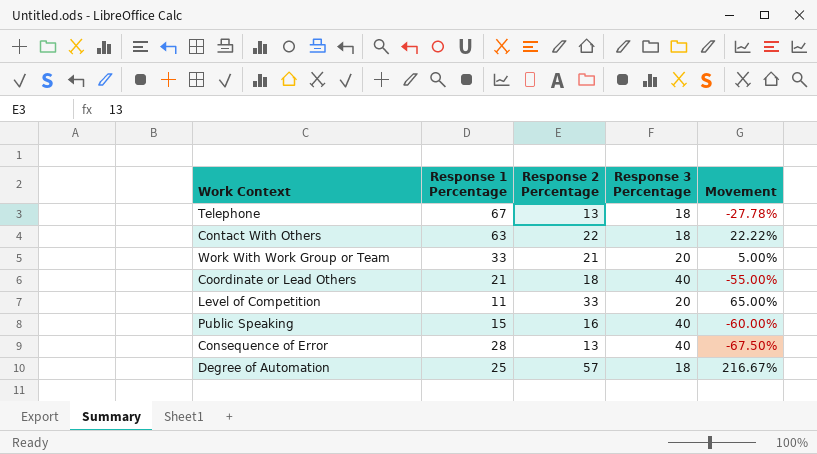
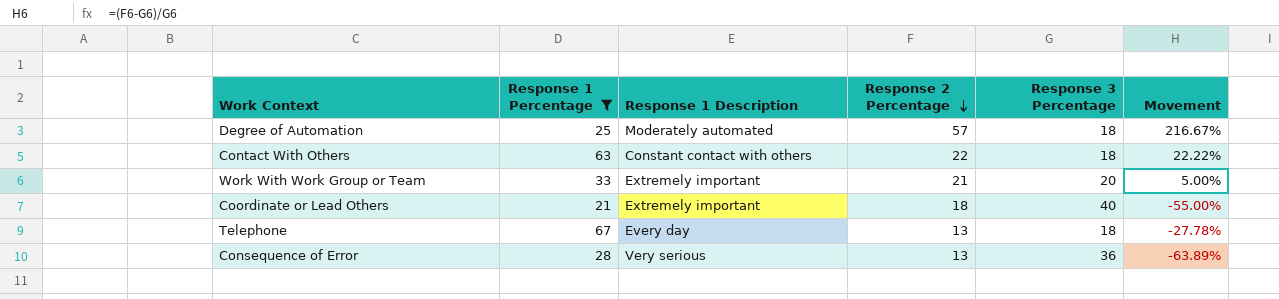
filter: none -> Response 1 Percentage >= 21
row order: none -> Response 2 Percentage descending
column Response 1 Description | position: none -> 3
Consequence of Error | Response 3 Percentage: 40 -> 36
Consequence of Error | Movement: -67.50% -> -63.89%

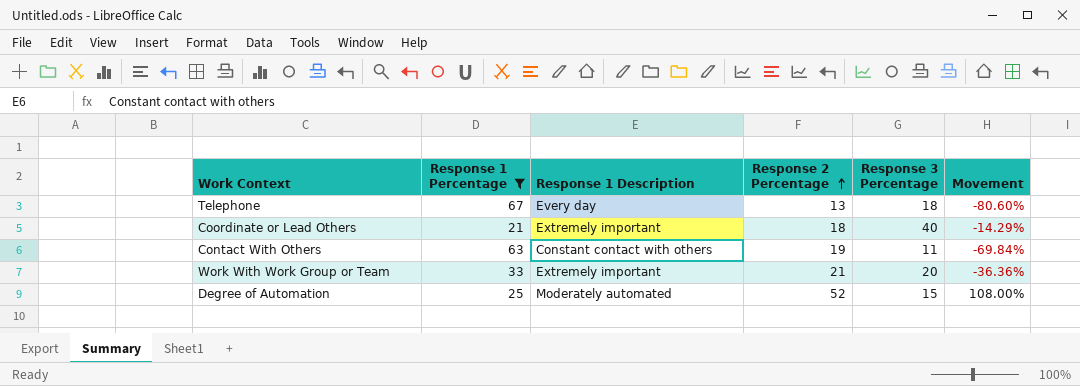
row order: Response 2 Percentage descending -> Response 2 Percentage ascending
column Movement | formula: ([Response 2 Percentage] - [Response 3 Percentage]) / [Response 3 Percentage] -> ([Response 2 Percentage] - [Response 1 Percentage]) / [Response 1 Percentage]
row Consequence of Error: 28 | Very serious | 13 | 36 | -63.89% -> none
Contact With Others | Response 2 Percentage: 22 -> 19
Contact With Others | Response 3 Percentage: 18 -> 11
Degree of Automation | Response 2 Percentage: 57 -> 52
Degree of Automation | Response 3 Percentage: 18 -> 15

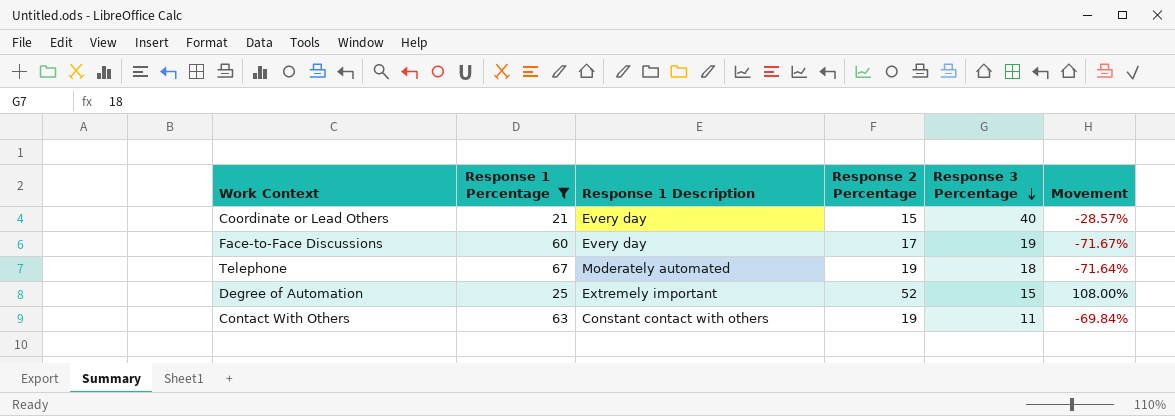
row order: Response 2 Percentage ascending -> Response 3 Percentage descending
row Work With Work Group or Team: 33 | Extremely important | 21 | 20 | -36.36% -> none
Coordinate or Lead Others | Response 1 Description: Extremely important -> Every day
Coordinate or Lead Others | Response 2 Percentage: 18 -> 15
Coordinate or Lead Others | Movement: -14.29% -> -28.57%
row Face-to-Face Discussions: none -> 60 | Every day | 17 | 19 | -71.67%
Telephone | Response 1 Description: Every day -> Moderately automated
Telephone | Response 2 Percentage: 13 -> 19
Telephone | Movement: -80.60% -> -71.64%
Degree of Automation | Response 1 Description: Moderately automated -> Extremely important

